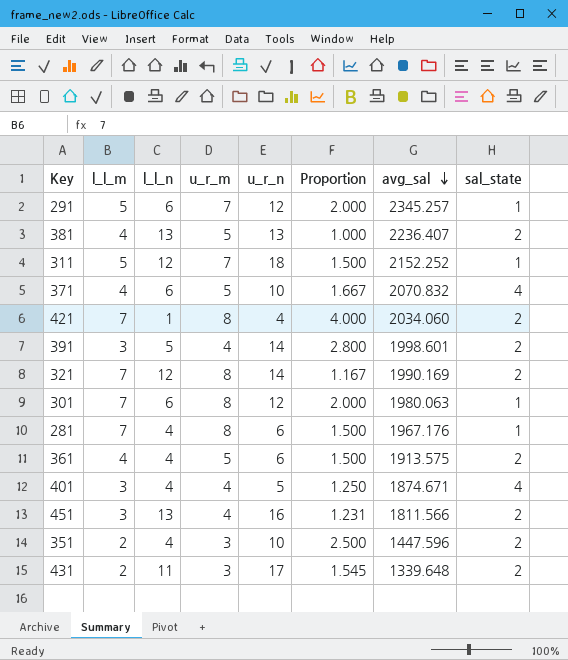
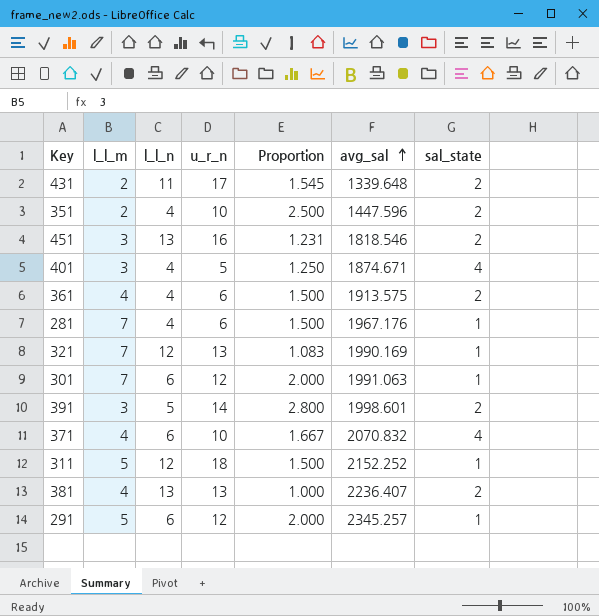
row order: avg_sal descending -> avg_sal ascending
column u_r_m | position: 4 -> none
row 421: 7 | 1 | 8 | 4 | 4.000 | 2034.060 | 2 -> none
451 | avg_sal: 1811.566 -> 1818.546
321 | u_r_n: 14 -> 13
321 | Proportion: 1.167 -> 1.083
321 | sal_state: 2 -> 1
301 | avg_sal: 1980.063 -> 1991.063

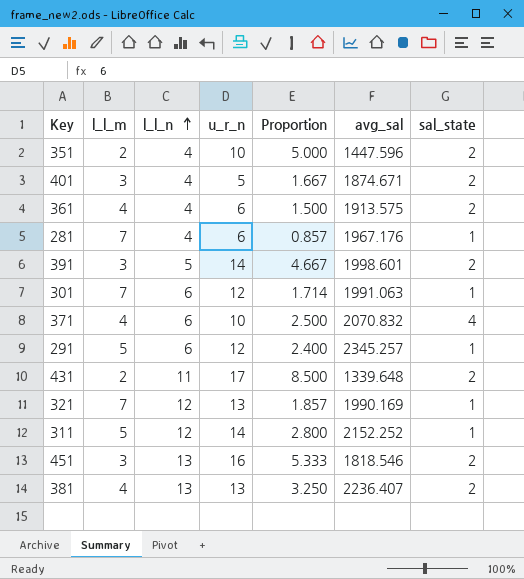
row order: avg_sal ascending -> l_l_n ascending
column Proportion | formula: [u_r_n] / [l_l_n] -> [u_r_n] / [l_l_m]
401 | sal_state: 4 -> 2
311 | u_r_n: 18 -> 14

